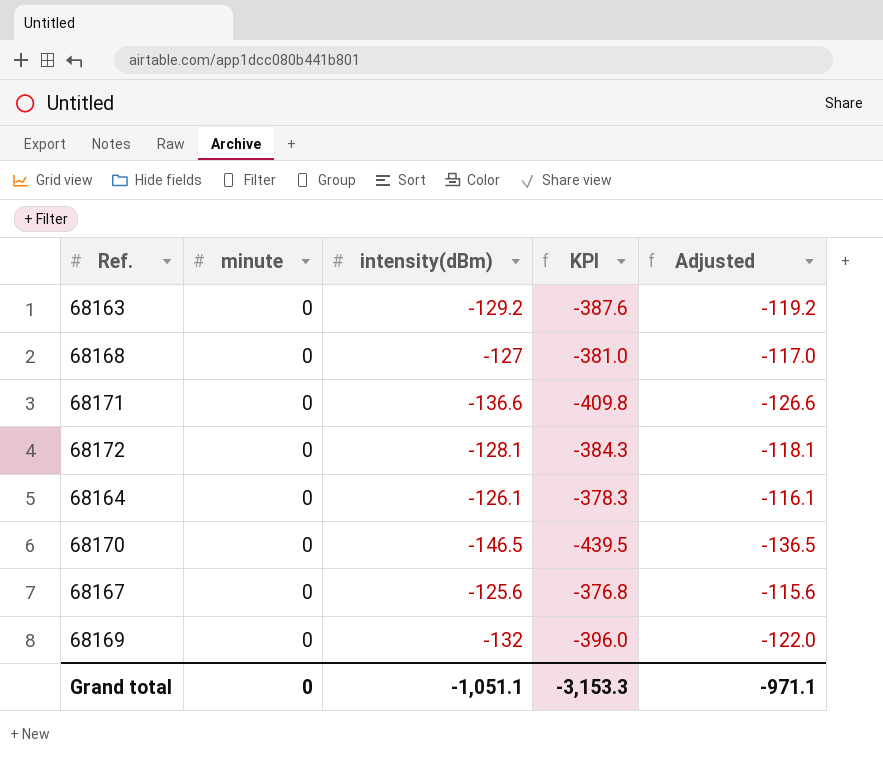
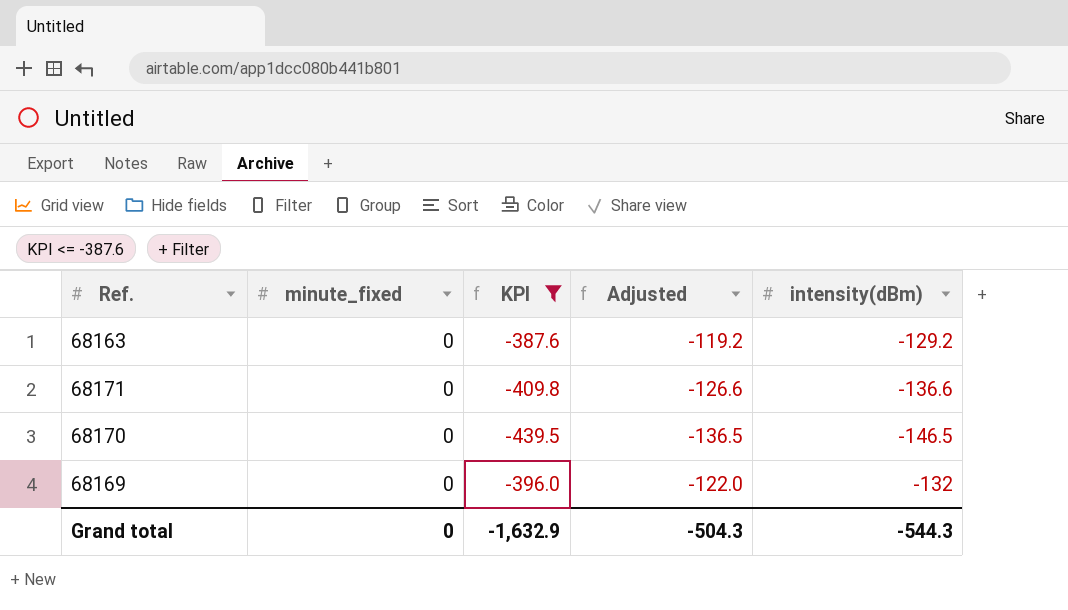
filter: none -> KPI <= -387.6
column name: minute -> minute_fixed
column intensity(dBm) | position: 3 -> 5
Grand total | KPI: -3,153.3 -> -1,632.9
Grand total | Adjusted: -971.1 -> -504.3
Grand total | intensity(dBm): -1,051.1 -> -544.3

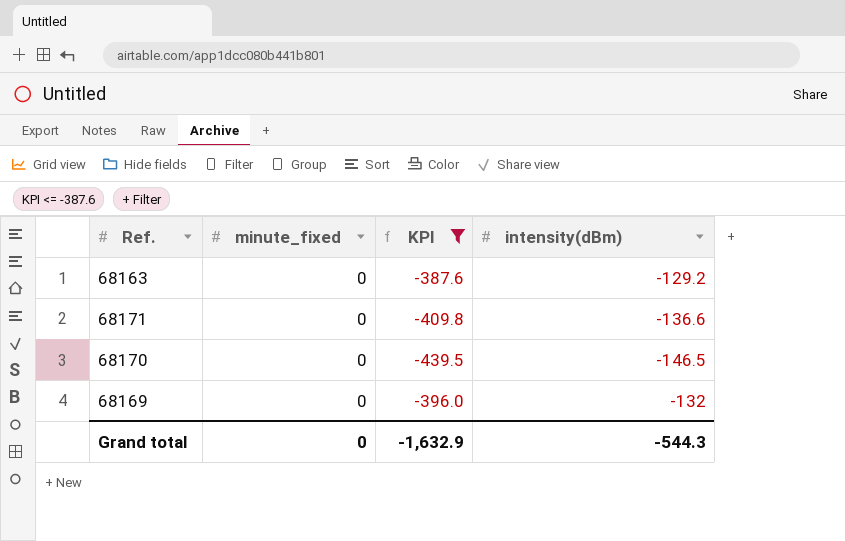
column Adjusted | formula: [intensity(dBm)] + 10 -> none

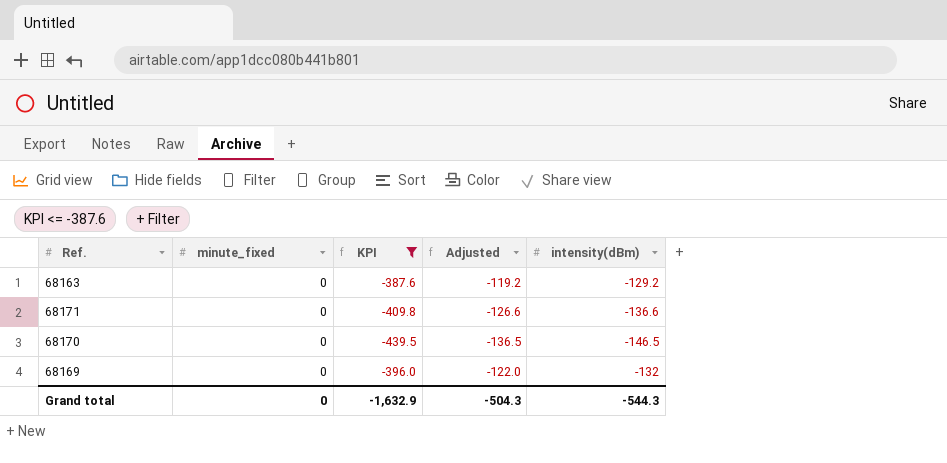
column Adjusted | formula: none -> [intensity(dBm)] + 10

